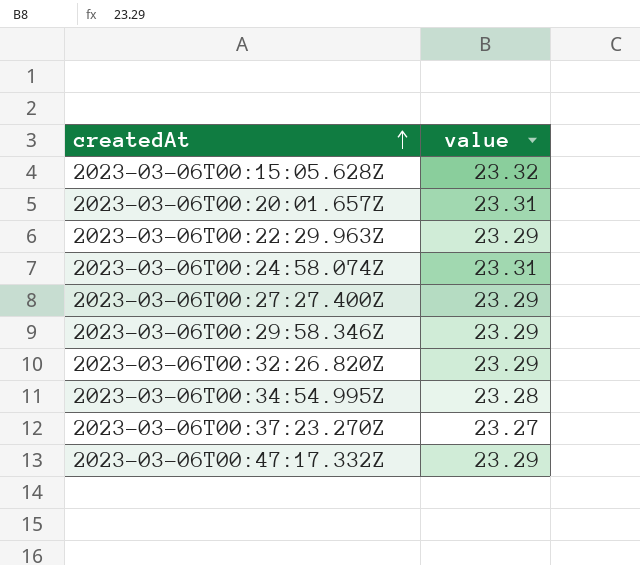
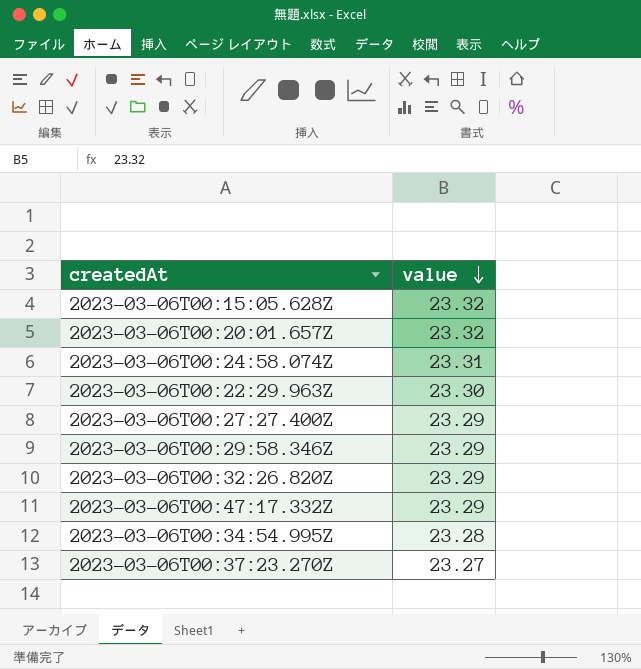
row order: createdAt ascending -> value descending
2023-03-06T00:20:01.657Z | value: 23.31 -> 23.32
2023-03-06T00:22:29.963Z | value: 23.29 -> 23.30

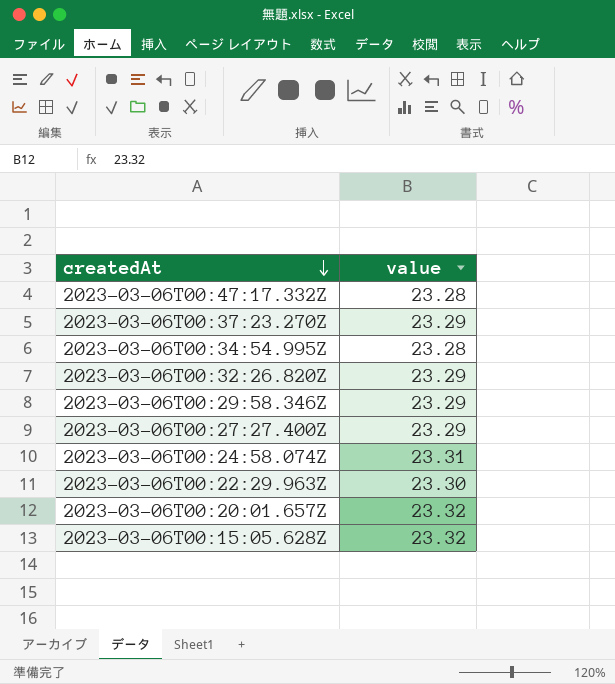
row order: value descending -> createdAt descending
2023-03-06T00:47:17.332Z | value: 23.29 -> 23.28
2023-03-06T00:37:23.270Z | value: 23.27 -> 23.29

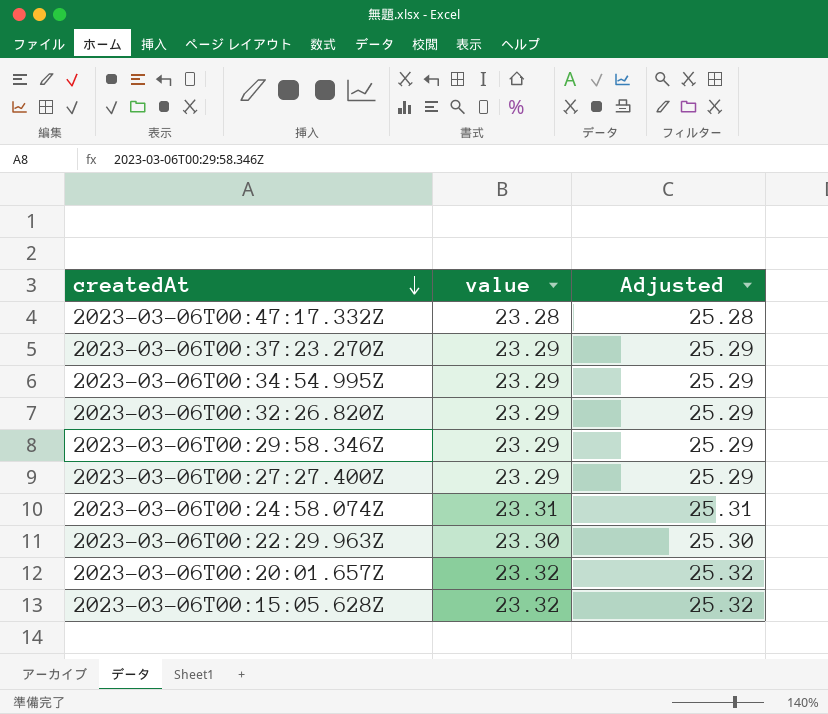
column Adjusted | formula: none -> [value] + 2
2023-03-06T00:34:54.995Z | value: 23.28 -> 23.29

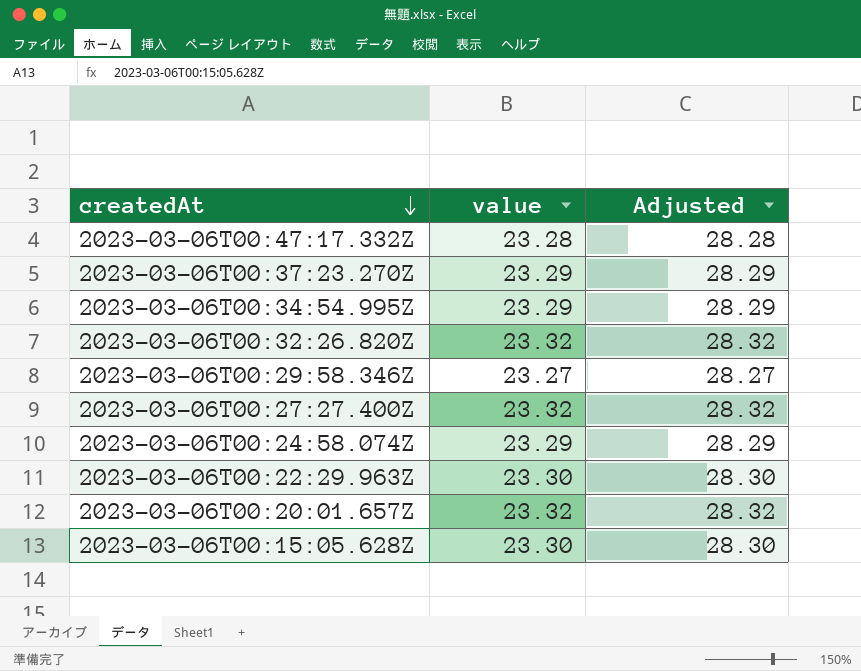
column Adjusted | formula: [value] + 2 -> [value] + 5
2023-03-06T00:32:26.820Z | value: 23.29 -> 23.32
2023-03-06T00:29:58.346Z | value: 23.29 -> 23.27
2023-03-06T00:27:27.400Z | value: 23.29 -> 23.32
2023-03-06T00:24:58.074Z | value: 23.31 -> 23.29
2023-03-06T00:15:05.628Z | value: 23.32 -> 23.30

